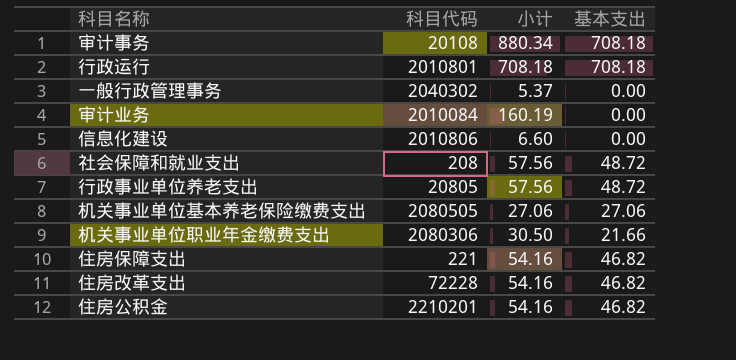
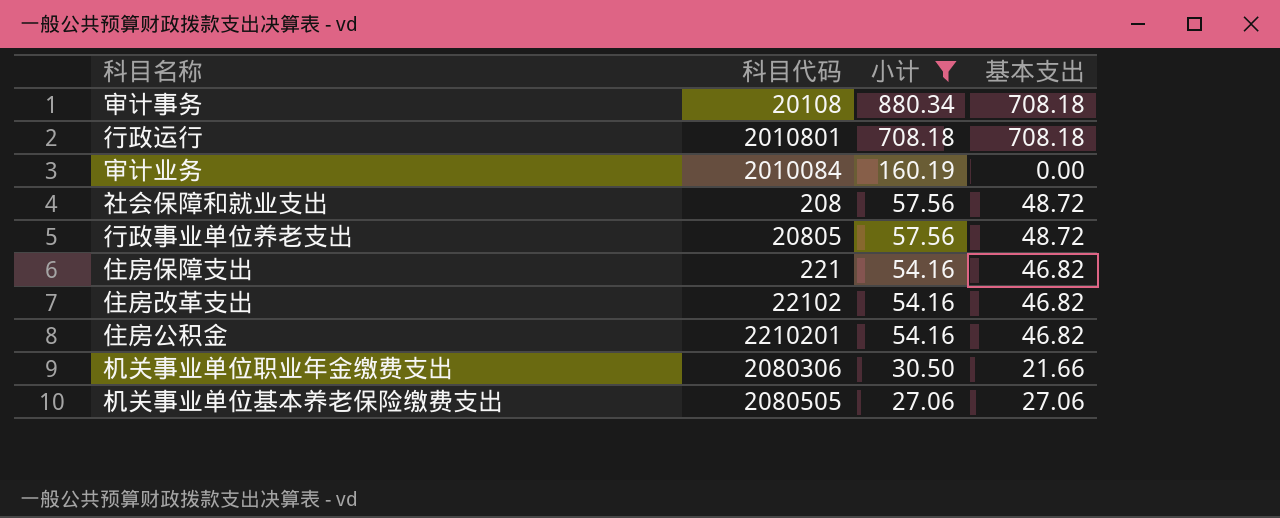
filter: none -> 小计 >= 27.06
row order: none -> 小计 descending
住房改革支出 | 科目代码: 72228 -> 22102

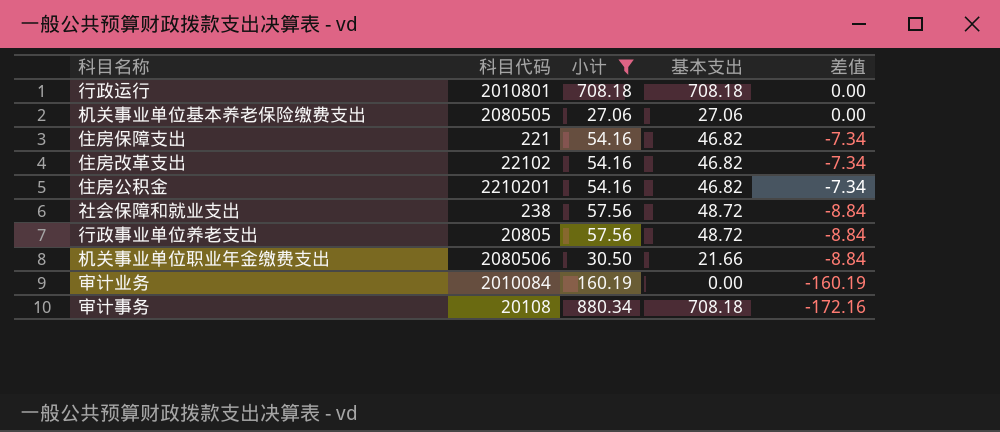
row order: 小计 descending -> 差值 descending
column 差值 | formula: none -> [基本支出] - [小计]
社会保障和就业支出 | 科目代码: 208 -> 238
机关事业单位职业年金缴费支出 | 科目代码: 2080306 -> 2080506

